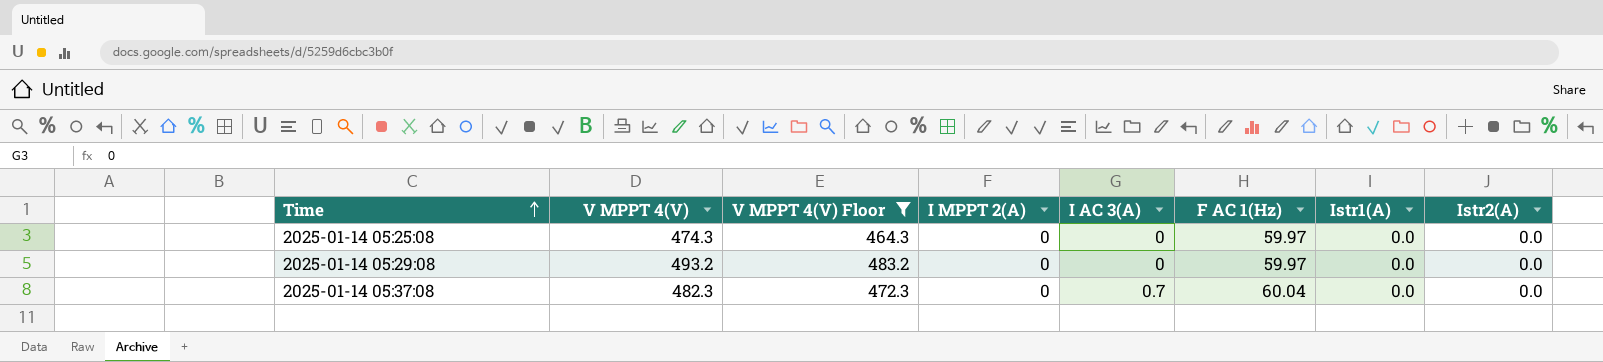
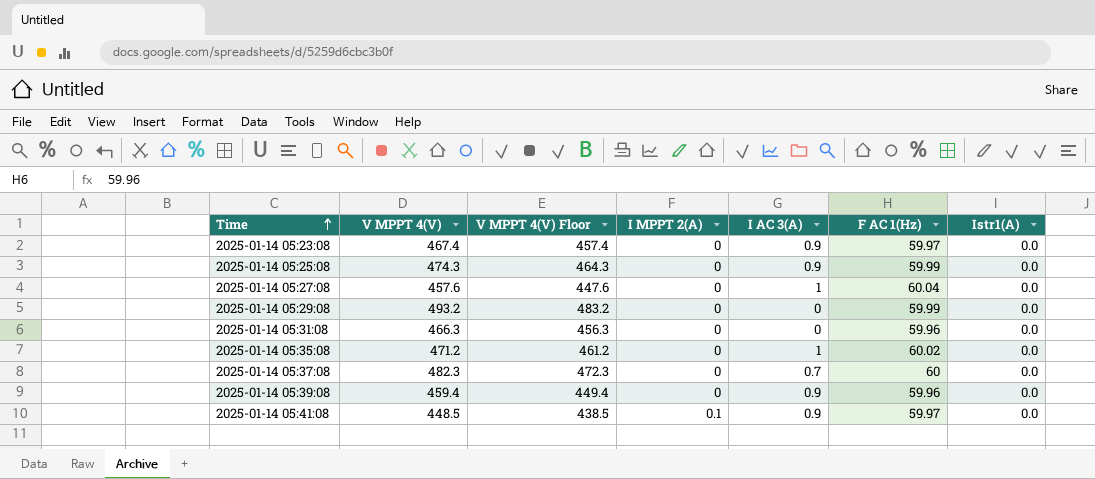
filter: V MPPT 4(V) Floor >= 464.3 -> none
column Istr2(A) | position: 8 -> none
2025-01-14 05:25:08 | I AC 3(A): 0 -> 0.9
2025-01-14 05:25:08 | F AC 1(Hz): 59.97 -> 59.99
2025-01-14 05:29:08 | F AC 1(Hz): 59.97 -> 59.99
2025-01-14 05:37:08 | F AC 1(Hz): 60.04 -> 60

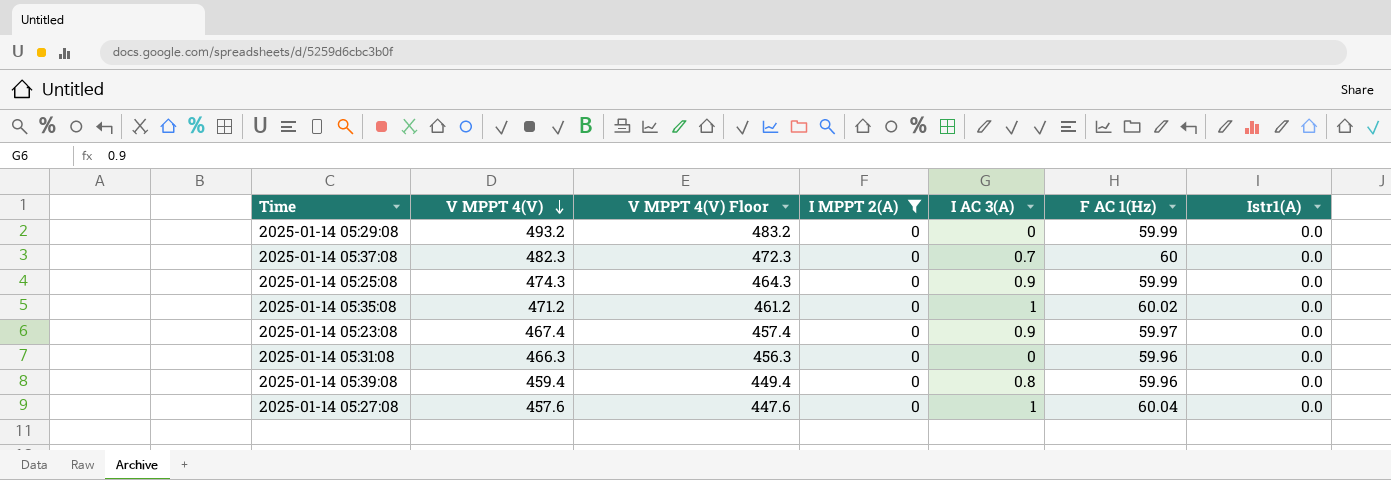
filter: none -> I MPPT 2(A) = 0
row order: Time ascending -> V MPPT 4(V) descending
2025-01-14 05:39:08 | I AC 3(A): 0.9 -> 0.8

